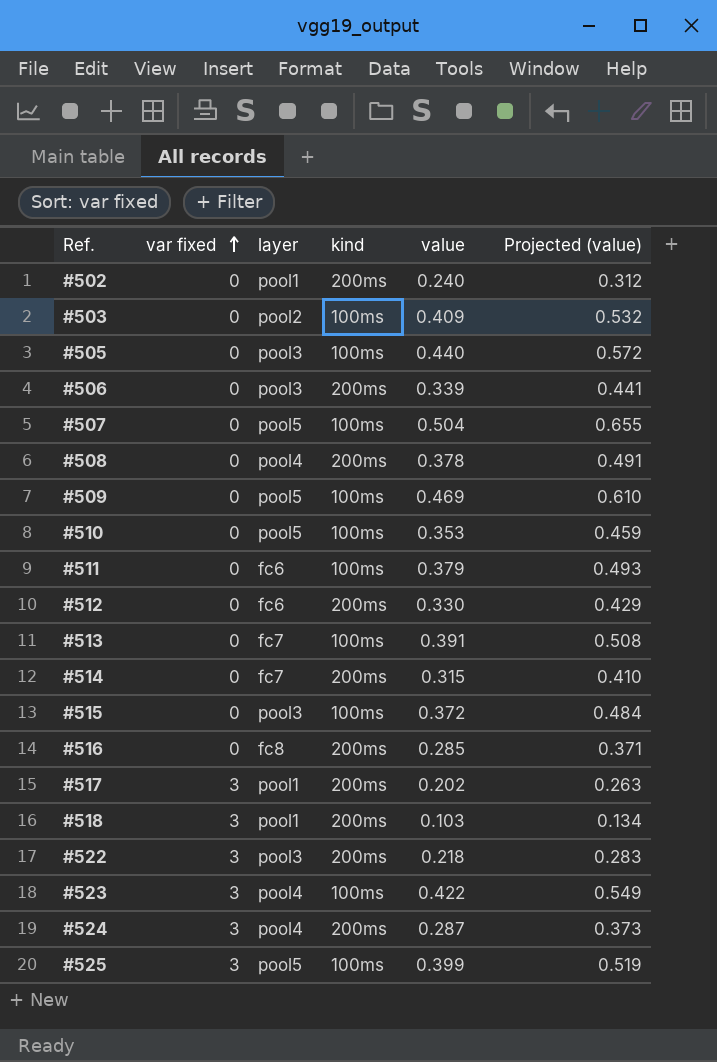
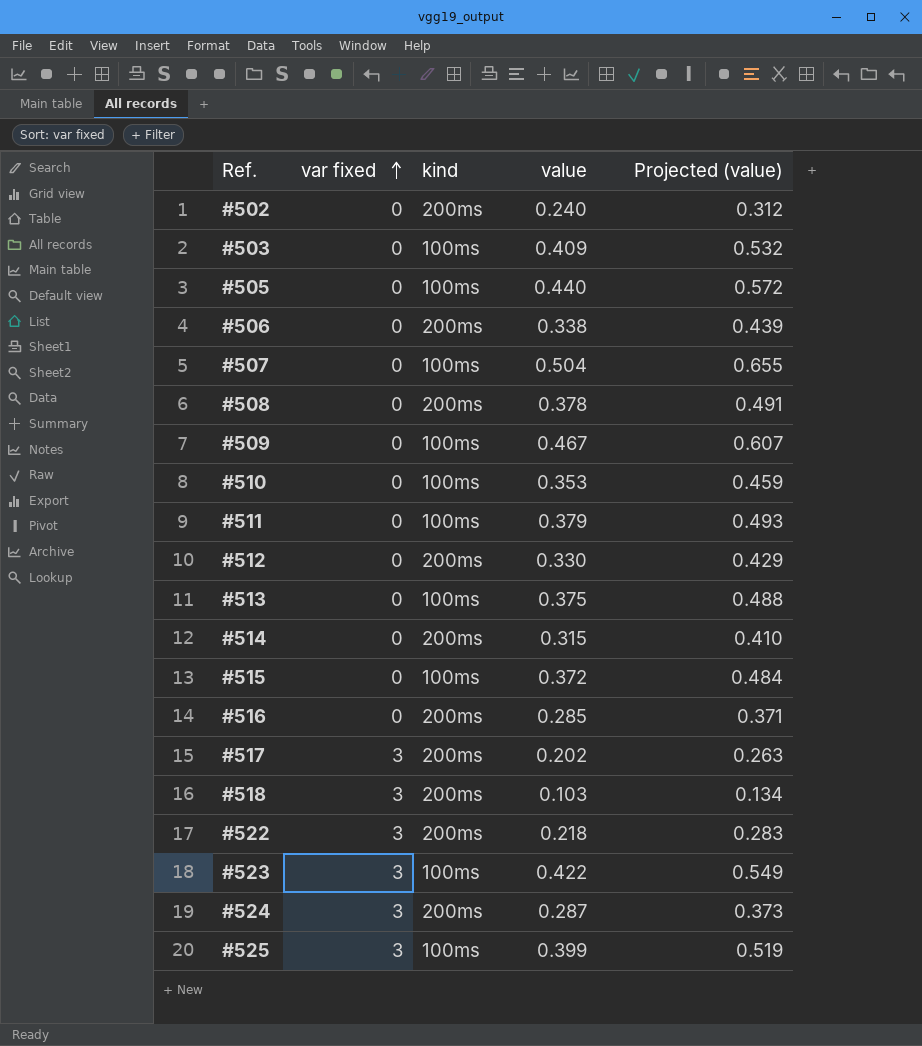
column layer | position: 3 -> none
#506 | value: 0.339 -> 0.338
#506 | Projected (value): 0.441 -> 0.439
#509 | value: 0.469 -> 0.467
#509 | Projected (value): 0.610 -> 0.607
#513 | value: 0.391 -> 0.375
#513 | Projected (value): 0.508 -> 0.488

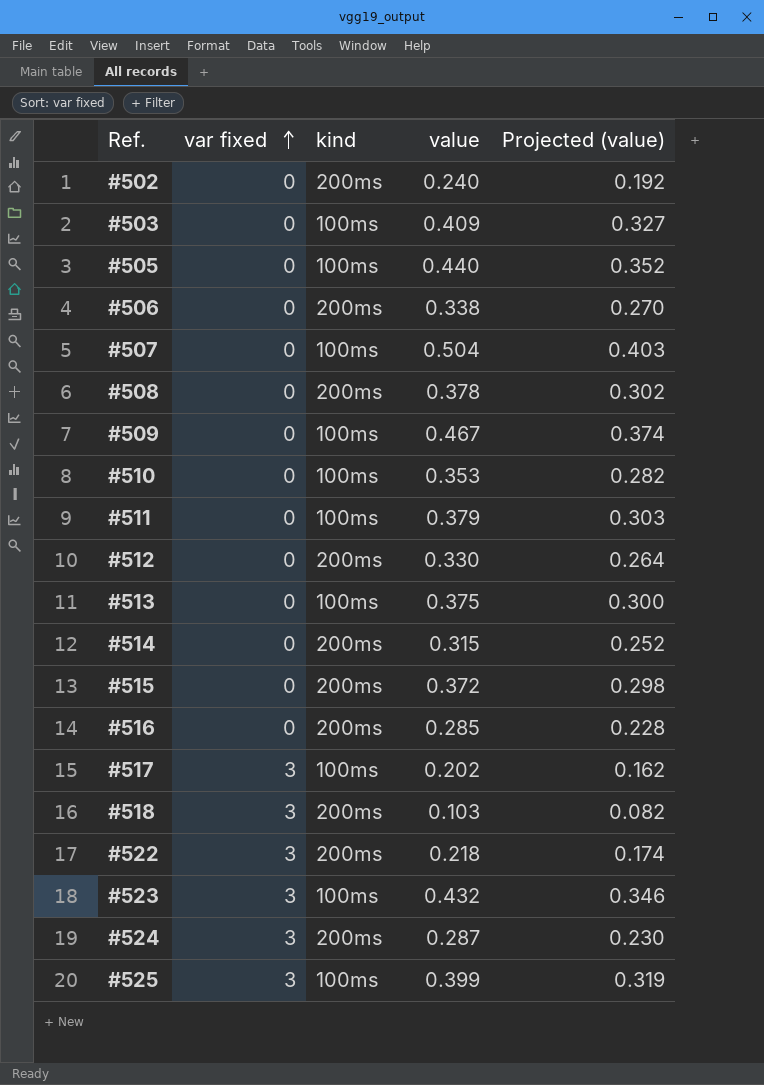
column Projected (value) | formula: [value] * 1.3 -> [value] * 0.8
#515 | kind: 100ms -> 200ms
#517 | kind: 200ms -> 100ms
#523 | value: 0.422 -> 0.432

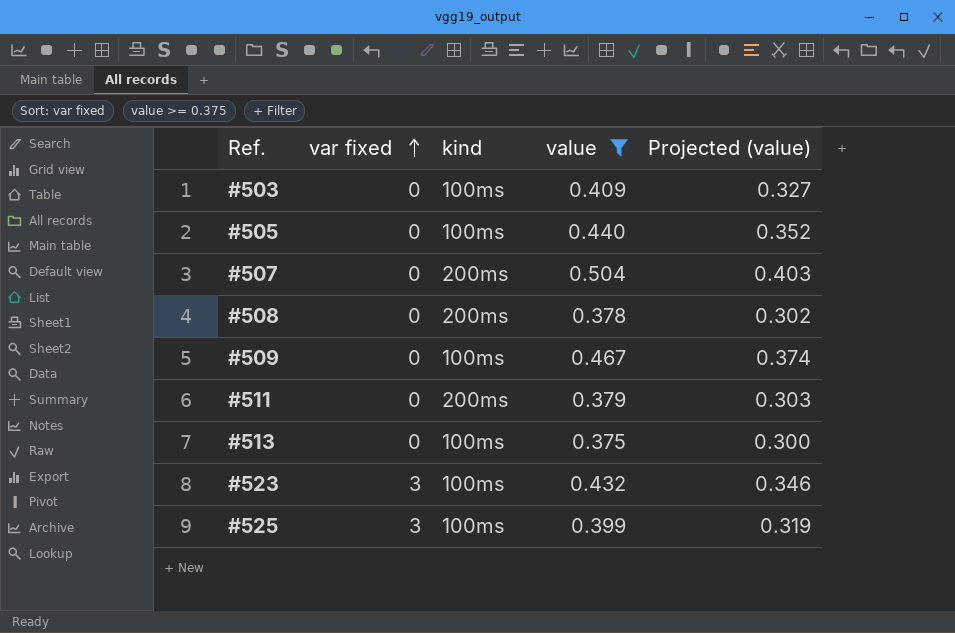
filter: none -> value >= 0.375
#507 | kind: 100ms -> 200ms
#511 | kind: 100ms -> 200ms

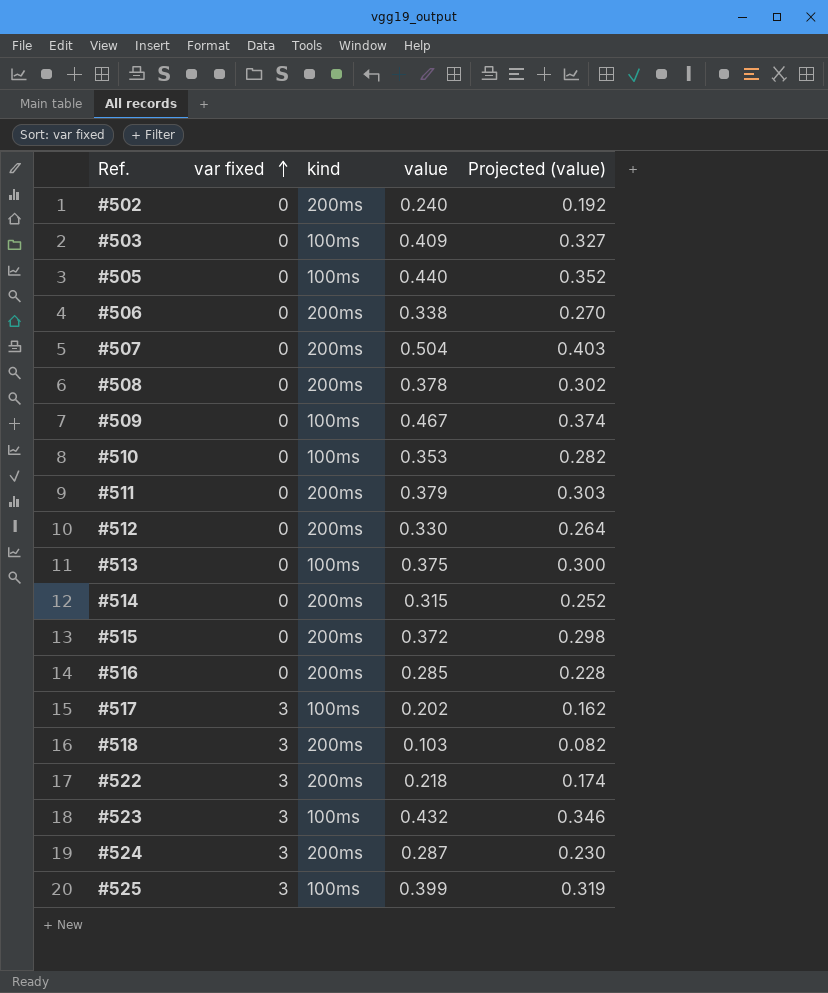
filter: value >= 0.375 -> none

